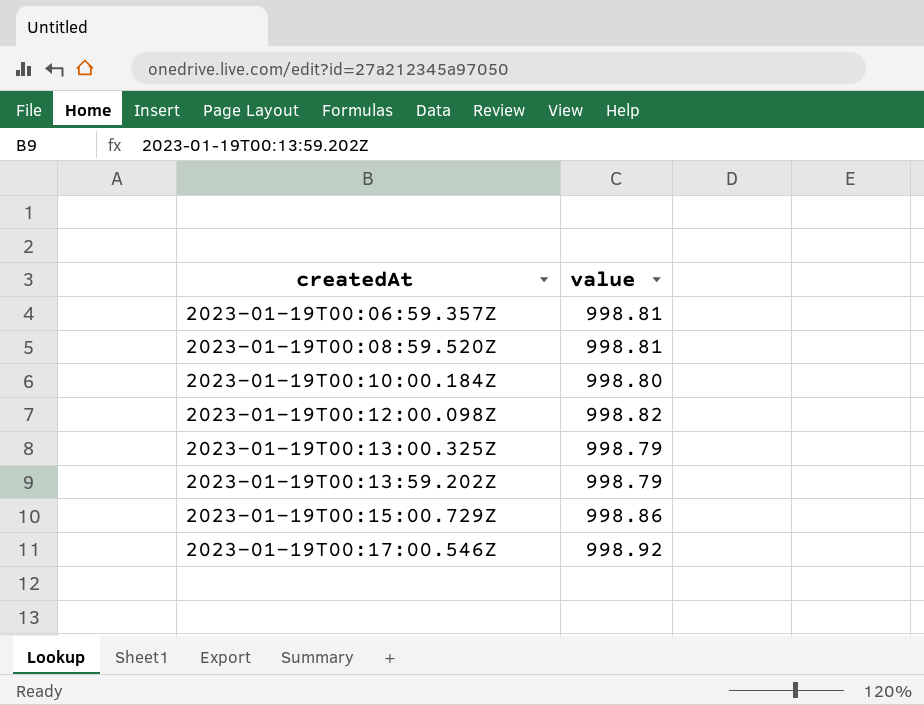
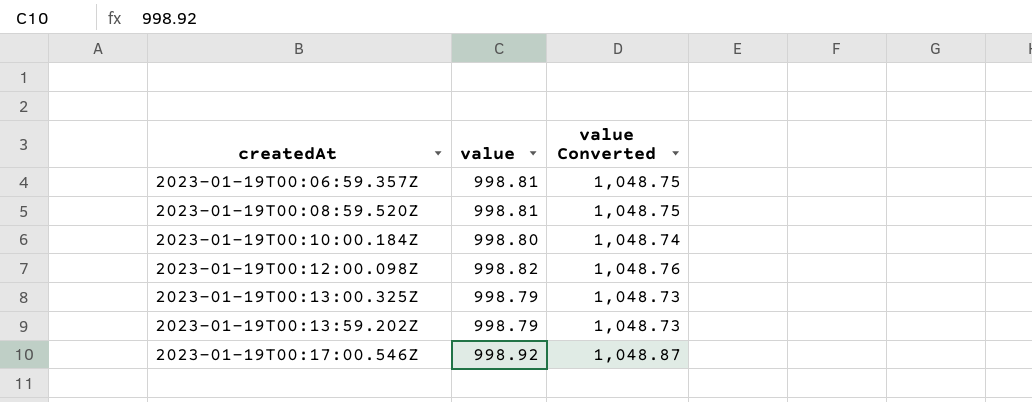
column value Converted | formula: none -> [value] * 1.05
row 2023-01-19T00:15:00.729Z: 998.86 -> none

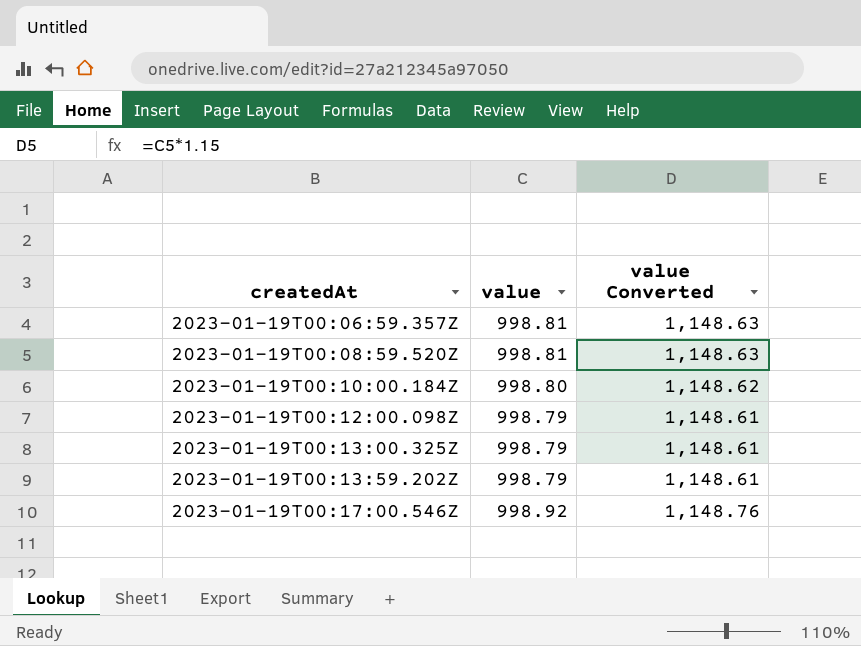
column value Converted | formula: [value] * 1.05 -> [value] * 1.15
2023-01-19T00:12:00.098Z | value: 998.82 -> 998.79

